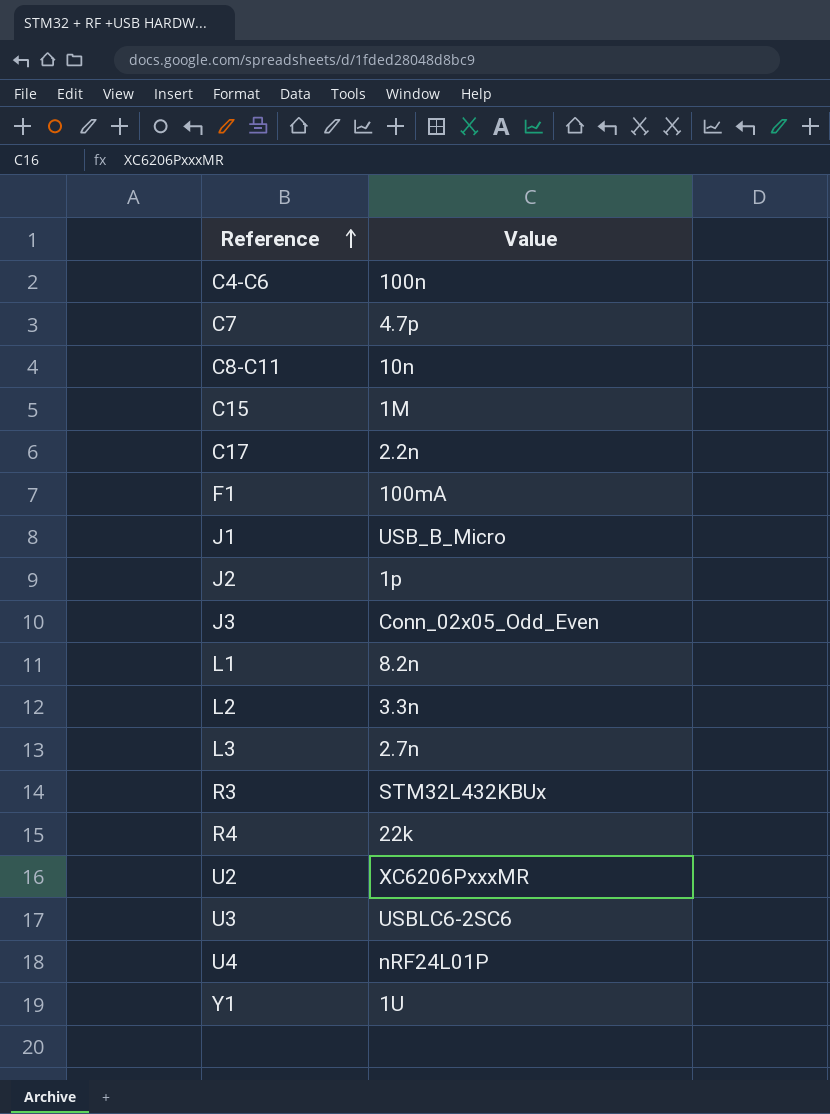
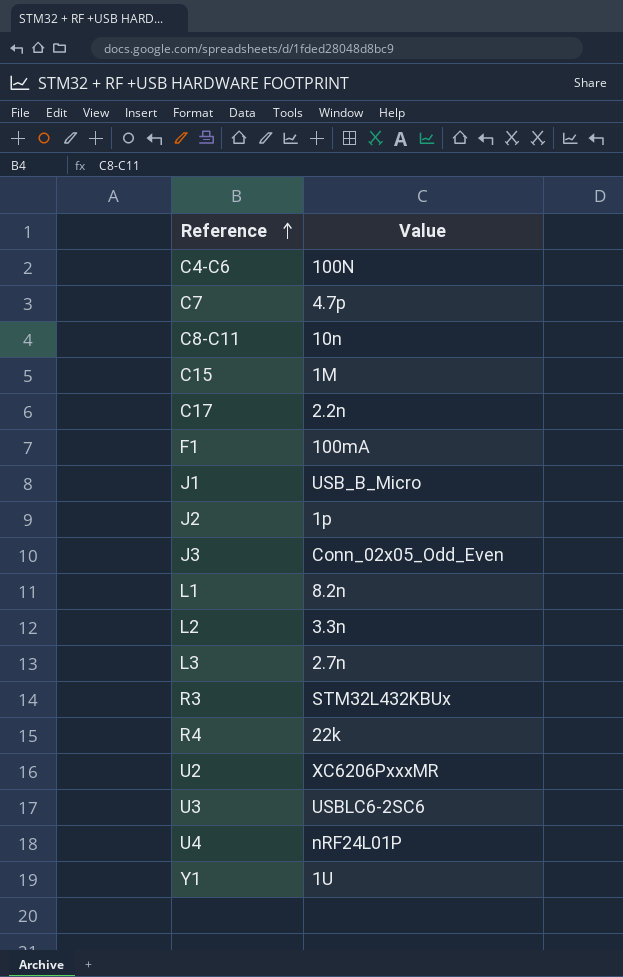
C4-C6 | Value: 100n -> 100N

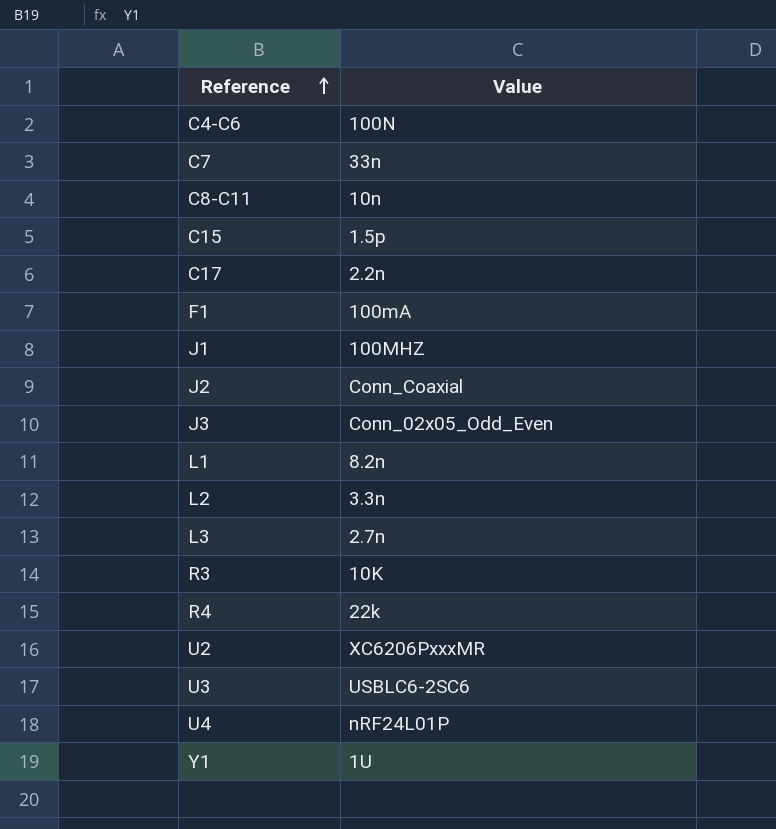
C7 | Value: 4.7p -> 33n
C15 | Value: 1M -> 1.5p
J1 | Value: USB_B_Micro -> 100MHZ
J2 | Value: 1p -> Conn_Coaxial
R3 | Value: STM32L432KBUx -> 10K

